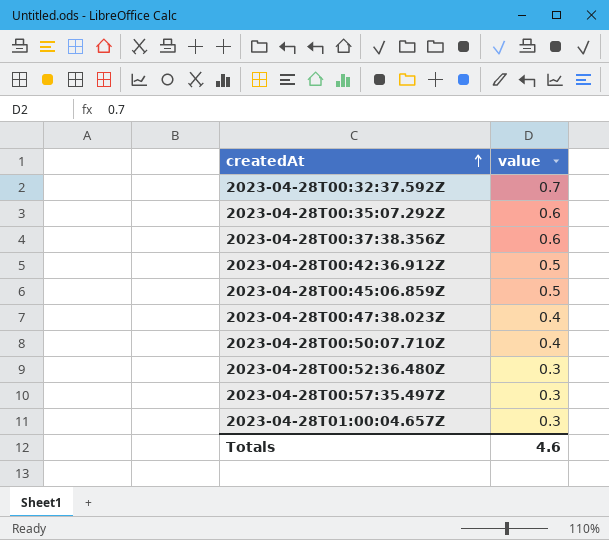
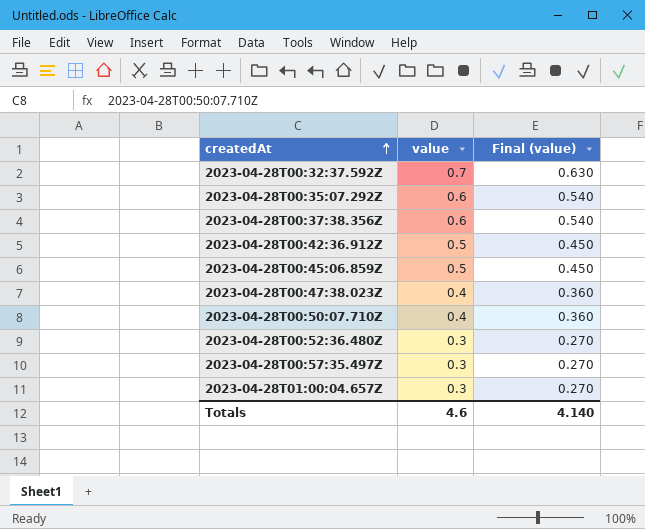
column Final (value) | formula: none -> [value] * 0.9

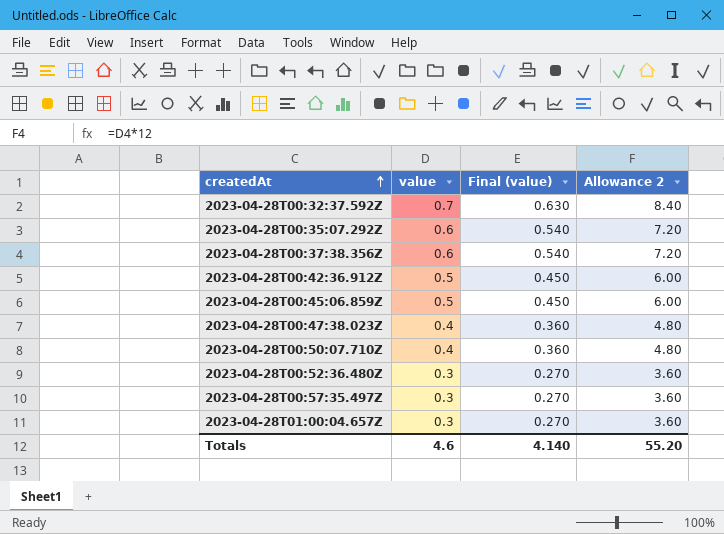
column Allowance 2 | formula: none -> [value] * 12

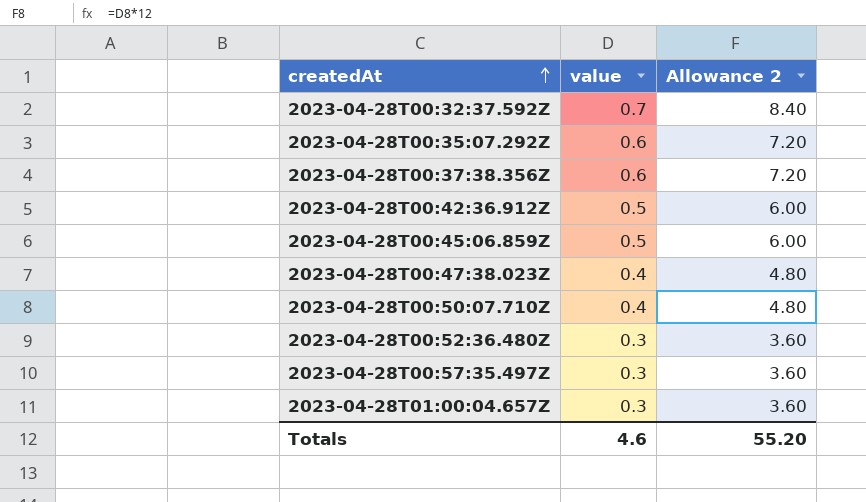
column Final (value) | formula: [value] * 0.9 -> none

